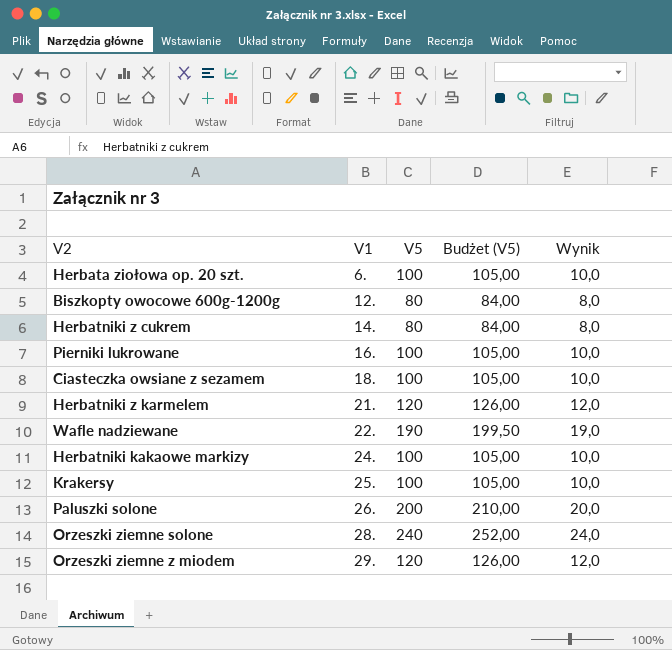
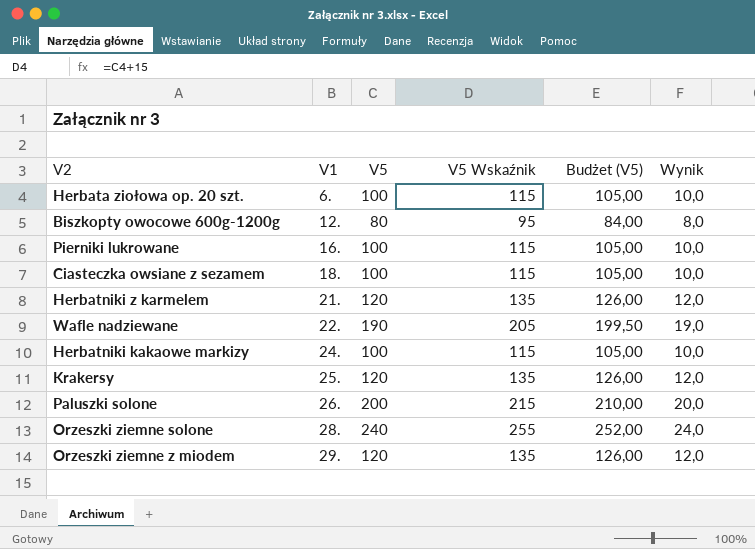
column V5 Wskaźnik | formula: none -> [V5] + 15
row Herbatniki z cukrem: 14. | 80 | 84,00 | 8,0 -> none
Krakersy | V5: 100 -> 120
Krakersy | Budżet (V5): 105,00 -> 126,00
Krakersy | Wynik: 10,0 -> 12,0

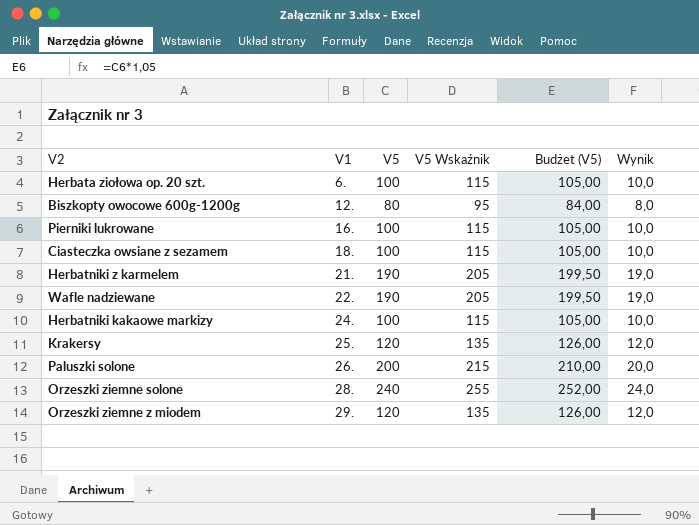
Herbatniki z karmelem | V5: 120 -> 190
Herbatniki z karmelem | V5 Wskaźnik: 135 -> 205
Herbatniki z karmelem | Budżet (V5): 126,00 -> 199,50
Herbatniki z karmelem | Wynik: 12,0 -> 19,0

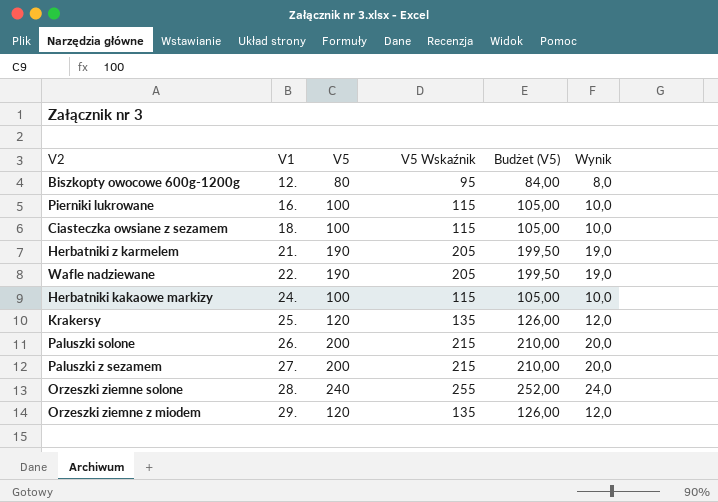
row Herbata ziołowa op. 20 szt.: 6. | 100 | 115 | 105,00 | 10,0 -> none
row Paluszki z sezamem: none -> 27. | 200 | 215 | 210,00 | 20,0

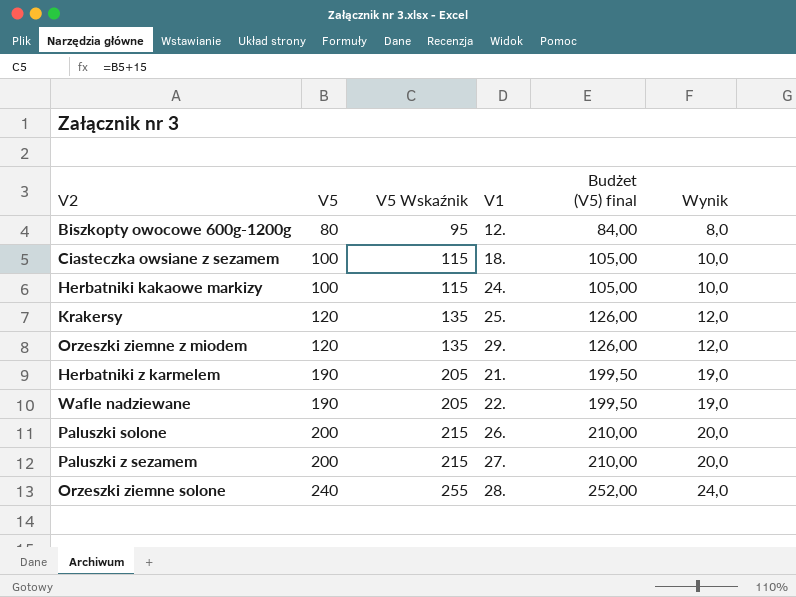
row order: V1 ascending -> V5 ascending
column V1 | position: 2 -> 4
column name: Budżet (V5) -> Budżet (V5) final
row Pierniki lukrowane: 16. | 100 | 115 | 105,00 | 10,0 -> none

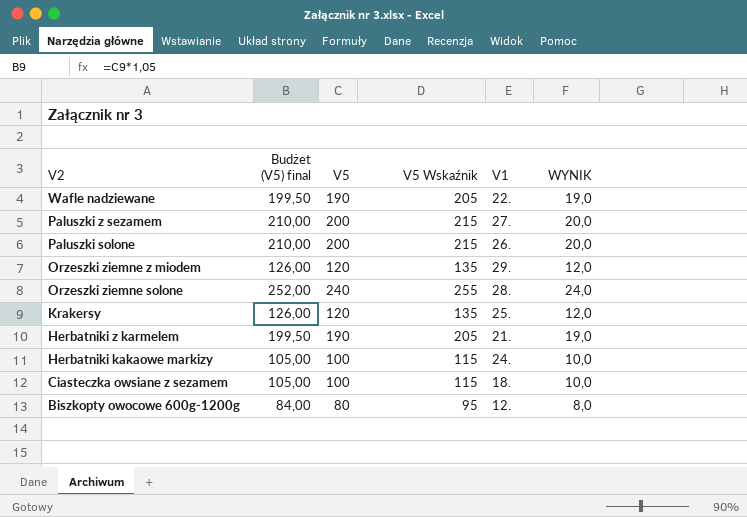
row order: V5 ascending -> V2 descending
column Budżet (V5) final | position: 5 -> 2
column name: Wynik -> WYNIK

